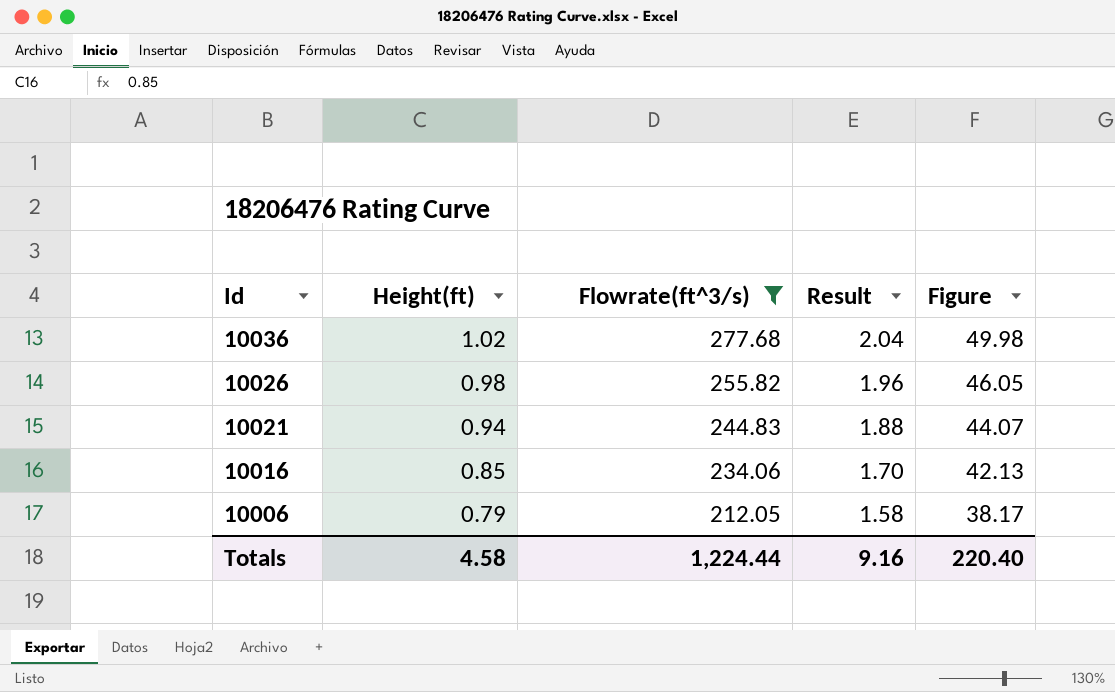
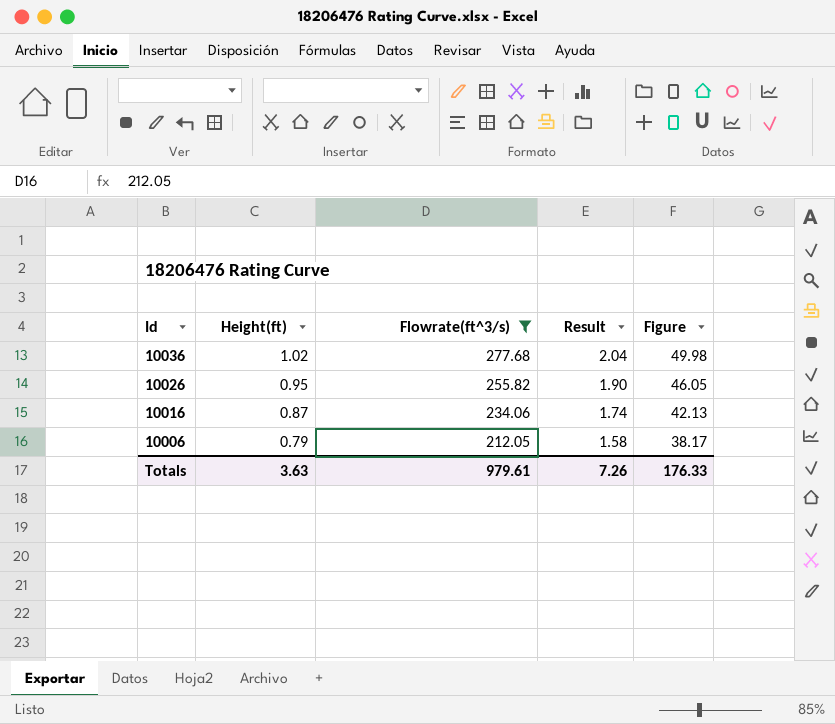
row 10021: 0.94 | 244.83 | 1.88 | 44.07 -> none
10026 | Height(ft): 0.98 -> 0.95
10026 | Result: 1.96 -> 1.90
10016 | Height(ft): 0.85 -> 0.87
10016 | Result: 1.70 -> 1.74
Totals | Height(ft): 4.58 -> 3.63
Totals | Flowrate(ft^3/s): 1,224.44 -> 979.61
Totals | Result: 9.16 -> 7.26
Totals | Figure: 220.40 -> 176.33

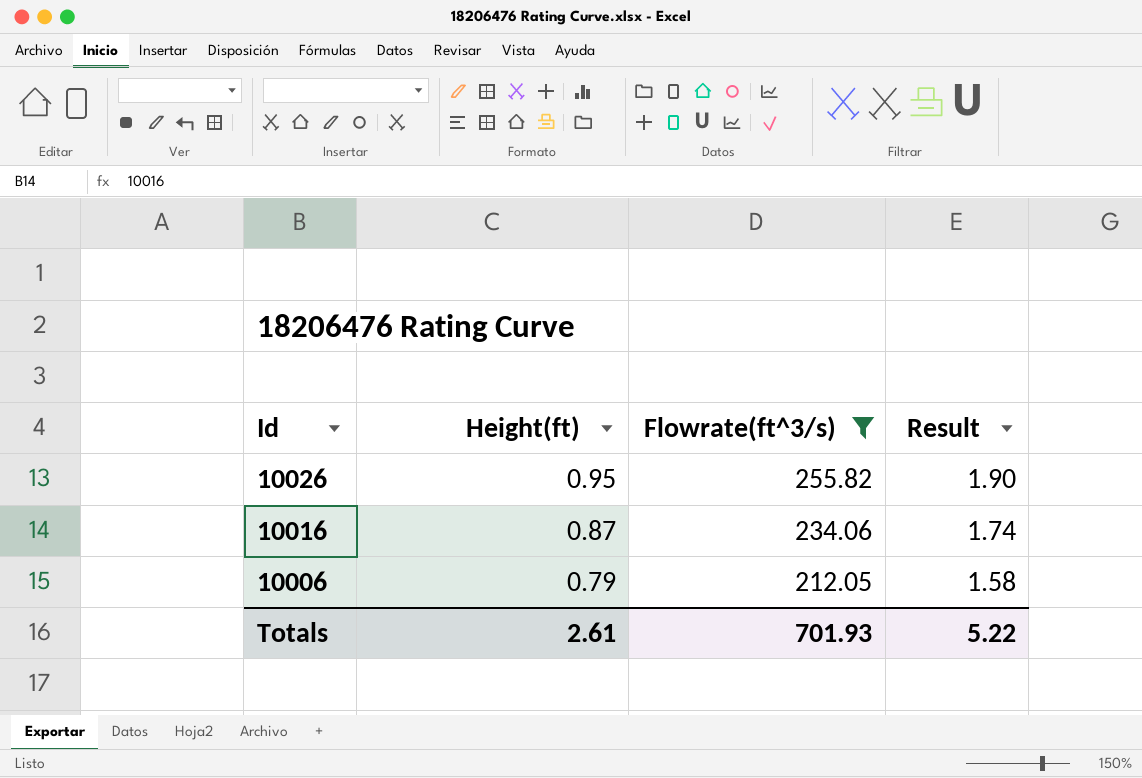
column Figure | formula: [Flowrate(ft^3/s)] * 0.18 -> none
row 10036: 1.02 | 277.68 | 2.04 | 49.98 -> none
Totals | Height(ft): 3.63 -> 2.61
Totals | Flowrate(ft^3/s): 979.61 -> 701.93
Totals | Result: 7.26 -> 5.22

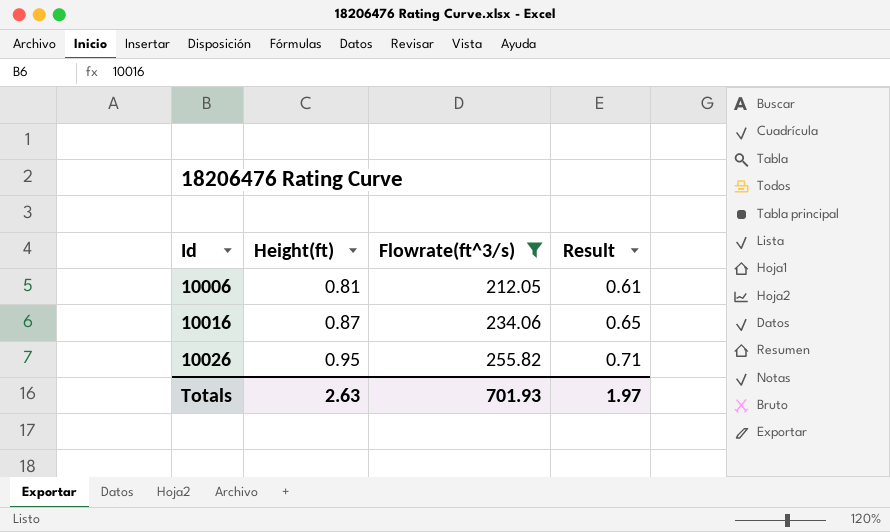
row order: Id descending -> Id ascending
column Result | formula: [Height(ft)] * 2 -> [Height(ft)] * 0.75
10006 | Height(ft): 0.79 -> 0.81
Totals | Height(ft): 2.61 -> 2.63
Totals | Result: 5.22 -> 1.97

